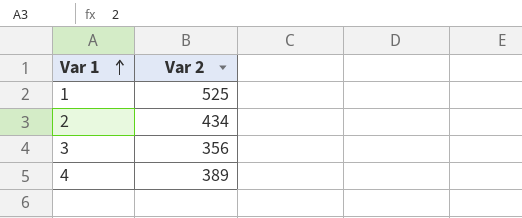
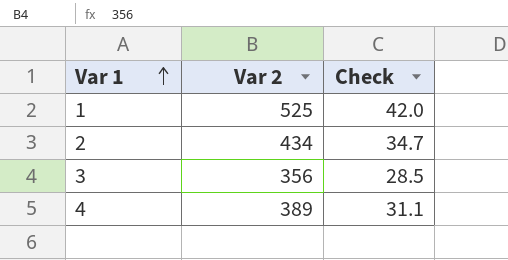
column Check | formula: none -> [Var 2] * 0.08

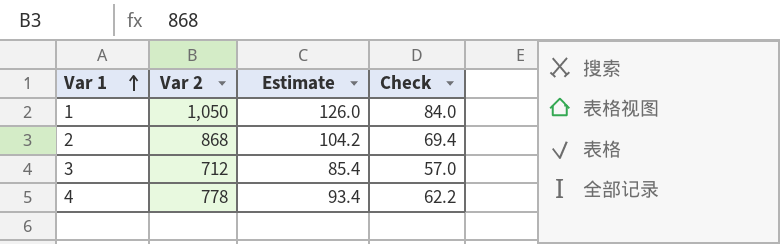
column Estimate | formula: none -> [Var 2] * 0.12
1 | Var 2: 525 -> 1,050
1 | Check: 42.0 -> 84.0
2 | Var 2: 434 -> 868
2 | Check: 34.7 -> 69.4
3 | Var 2: 356 -> 712
3 | Check: 28.5 -> 57.0
4 | Var 2: 389 -> 778
4 | Check: 31.1 -> 62.2

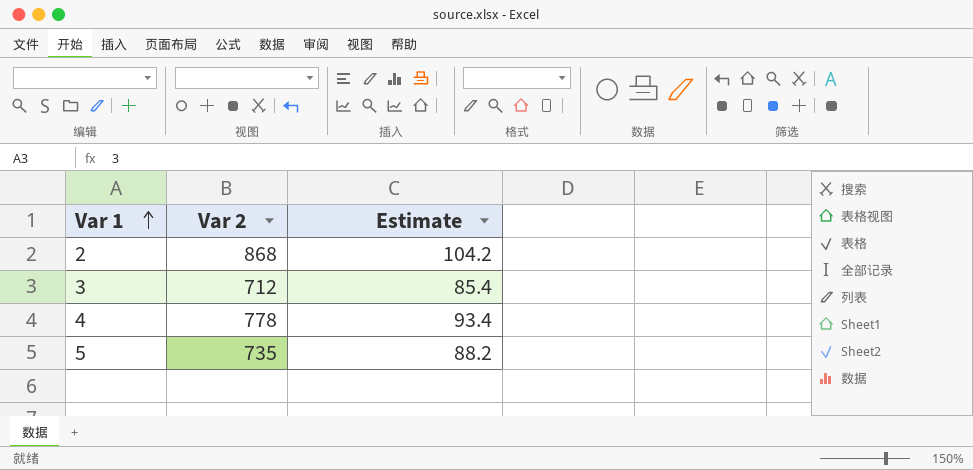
column Check | formula: [Var 2] * 0.08 -> none
row 1: 1,050 | 126.0 | 84.0 -> none
row 5: none -> 735 | 88.2

